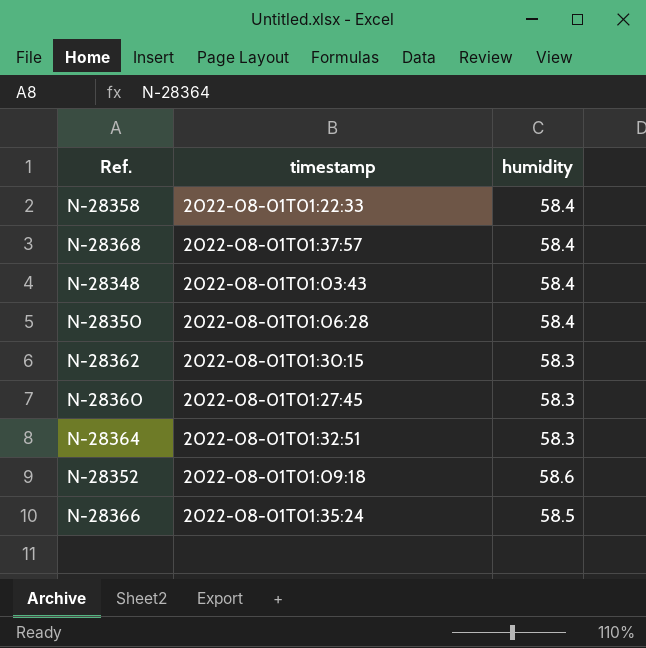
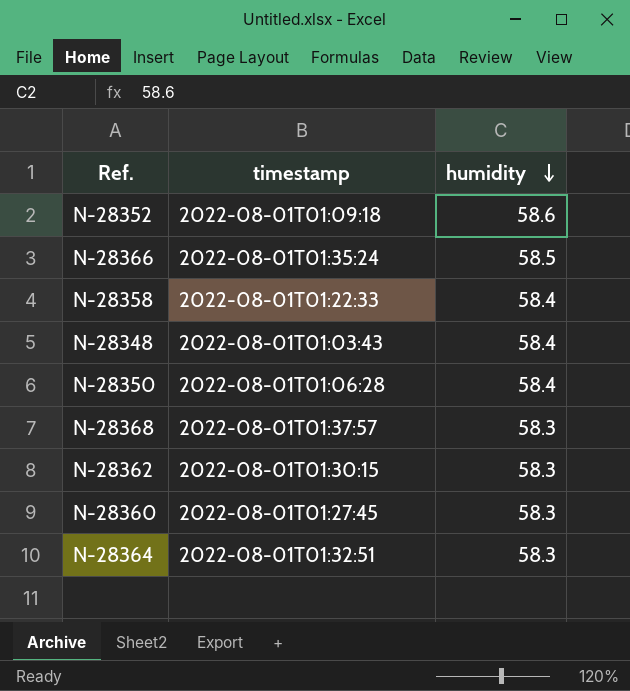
row order: none -> humidity descending
N-28368 | humidity: 58.4 -> 58.3

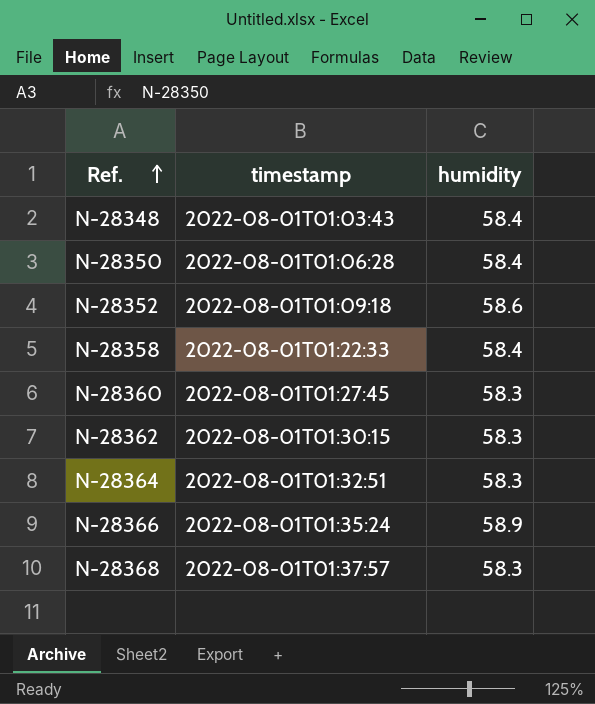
row order: humidity descending -> Ref. ascending
N-28366 | humidity: 58.5 -> 58.9

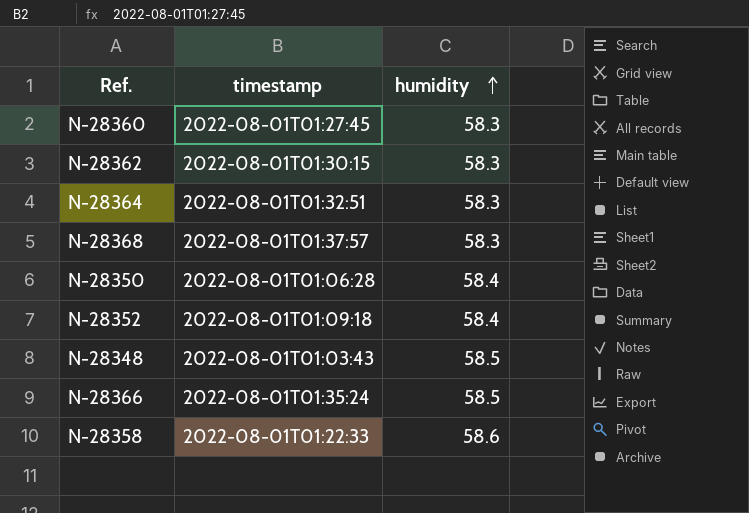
row order: Ref. ascending -> humidity ascending
N-28352 | humidity: 58.6 -> 58.4
N-28348 | humidity: 58.4 -> 58.5
N-28366 | humidity: 58.9 -> 58.5
N-28358 | humidity: 58.4 -> 58.6

